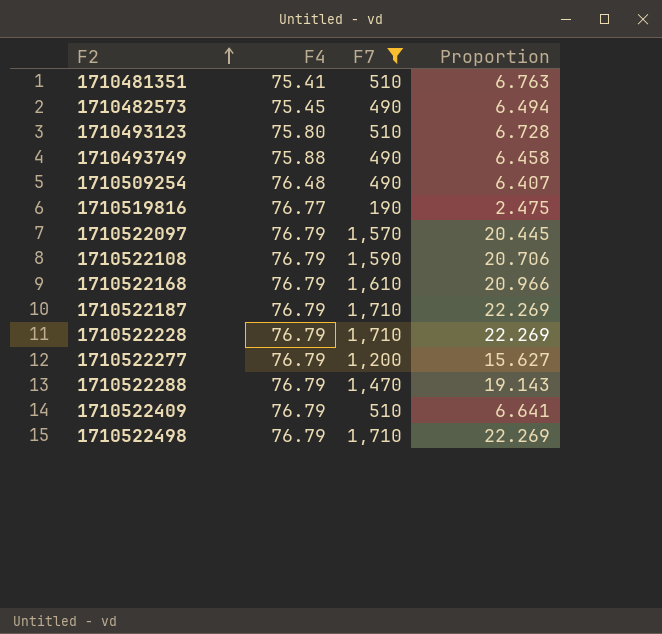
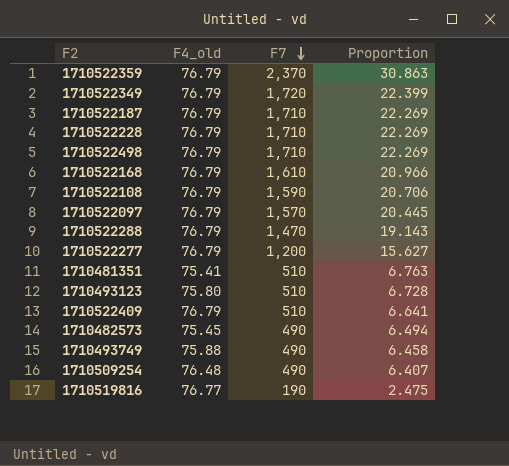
filter: F7 <= 1,710 -> none
row order: F2 ascending -> F7 descending
column name: F4 -> F4_old

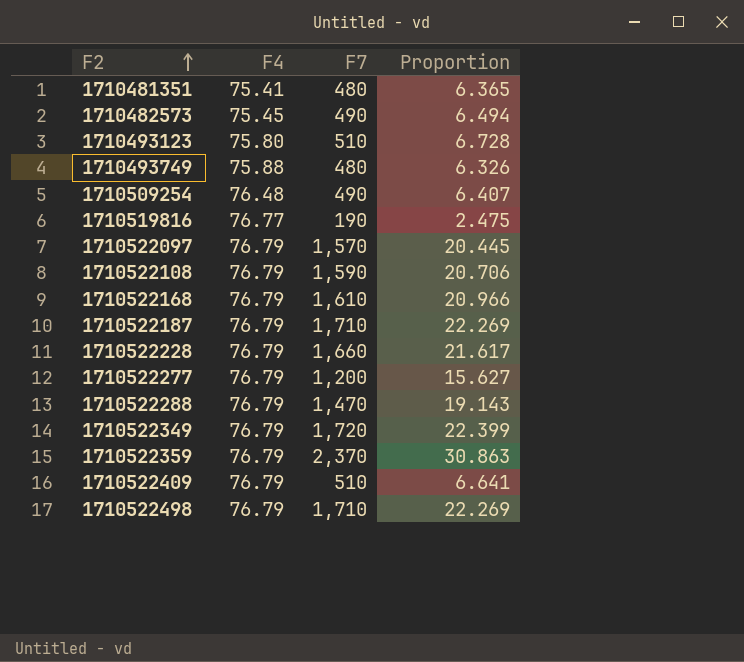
row order: F7 descending -> F2 ascending
column name: F4_old -> F4
1710481351 | F7: 510 -> 480
1710481351 | Proportion: 6.763 -> 6.365
1710493749 | F7: 490 -> 480
1710493749 | Proportion: 6.458 -> 6.326
1710522228 | F7: 1,710 -> 1,660
1710522228 | Proportion: 22.269 -> 21.617

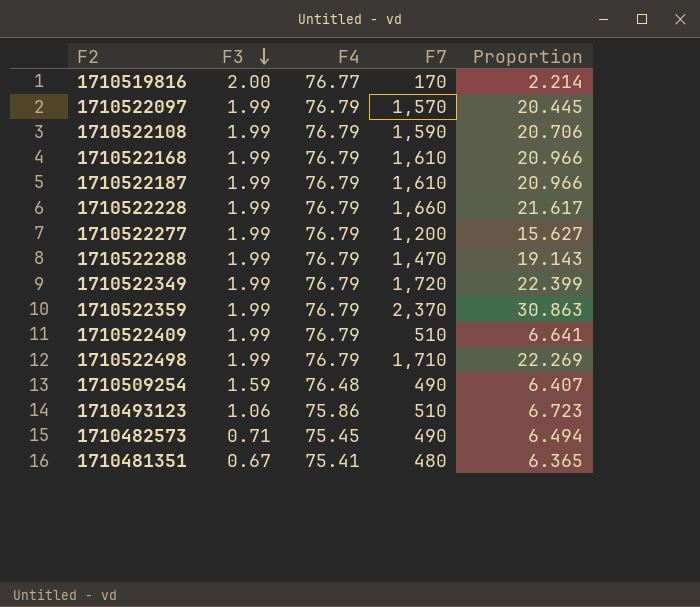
row order: F2 ascending -> F3 descending
column F3 | position: none -> 2
row 1710493749: 75.88 | 480 | 6.326 -> none
1710519816 | F7: 190 -> 170
1710519816 | Proportion: 2.475 -> 2.214
1710522187 | F7: 1,710 -> 1,610
1710522187 | Proportion: 22.269 -> 20.966
1710493123 | F4: 75.80 -> 75.86
1710493123 | Proportion: 6.728 -> 6.723

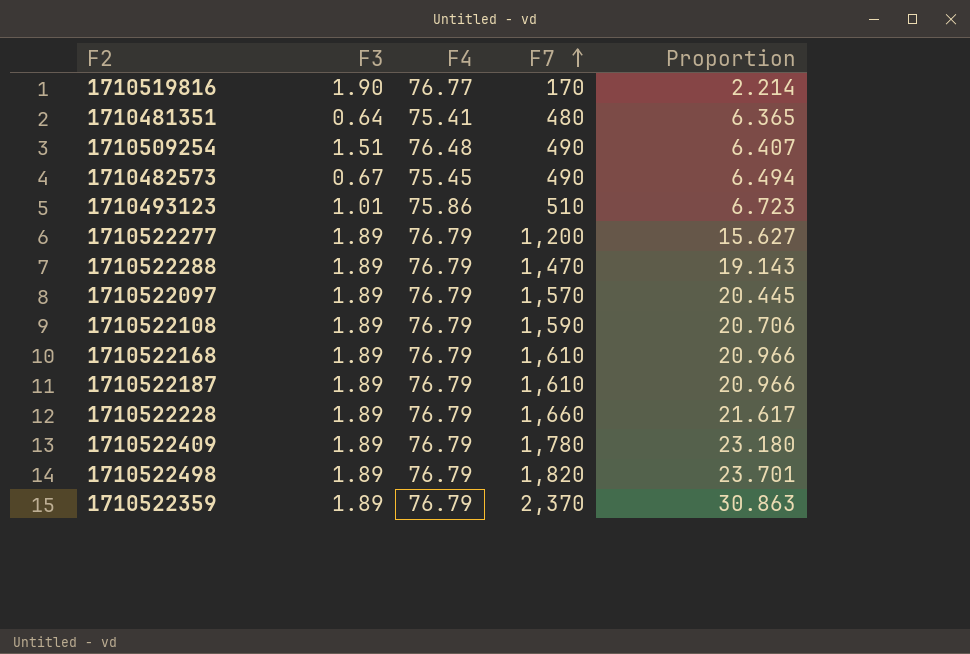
row order: F3 descending -> F7 ascending
row 1710522349: 1.99 | 76.79 | 1,720 | 22.399 -> none
1710519816 | F3: 2.00 -> 1.90
1710481351 | F3: 0.67 -> 0.64
1710509254 | F3: 1.59 -> 1.51
1710482573 | F3: 0.71 -> 0.67
1710493123 | F3: 1.06 -> 1.01
1710522277 | F3: 1.99 -> 1.89
1710522288 | F3: 1.99 -> 1.89
1710522097 | F3: 1.99 -> 1.89
1710522108 | F3: 1.99 -> 1.89
1710522168 | F3: 1.99 -> 1.89
1710522187 | F3: 1.99 -> 1.89
1710522228 | F3: 1.99 -> 1.89
1710522409 | F3: 1.99 -> 1.89
1710522409 | F7: 510 -> 1,780
1710522409 | Proportion: 6.641 -> 23.180
1710522498 | F3: 1.99 -> 1.89
1710522498 | F7: 1,710 -> 1,820
1710522498 | Proportion: 22.269 -> 23.701
1710522359 | F3: 1.99 -> 1.89

